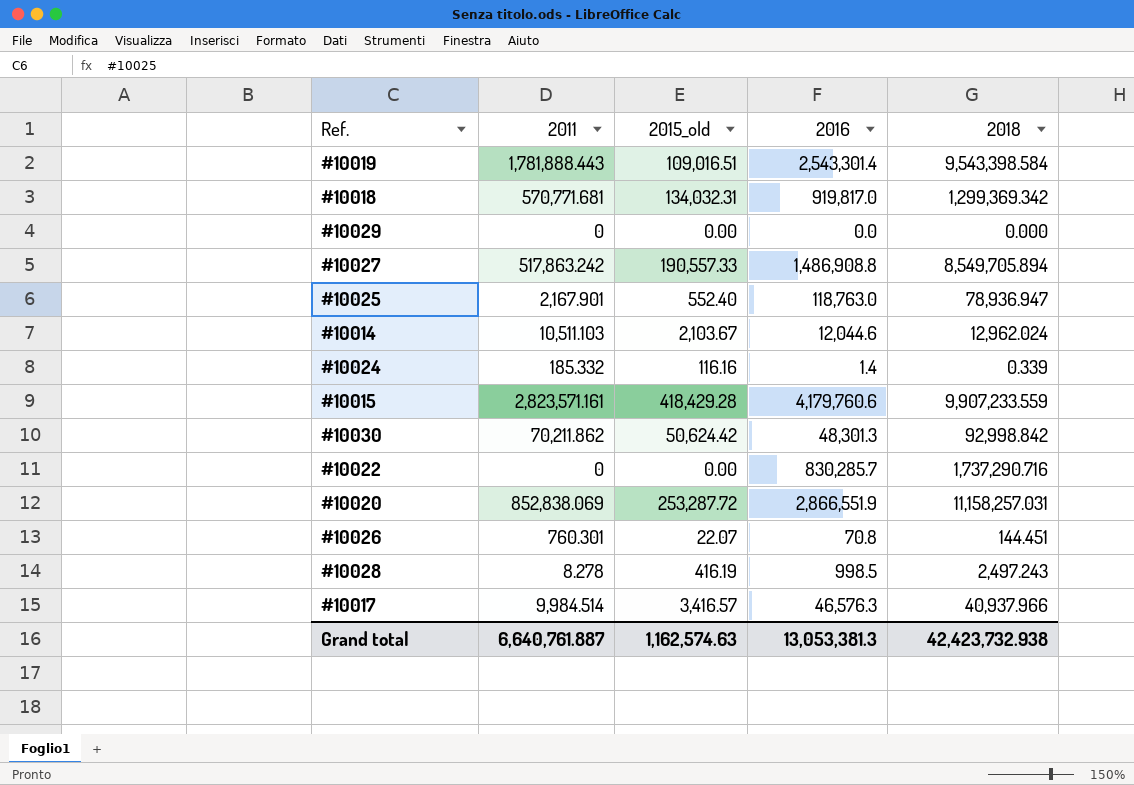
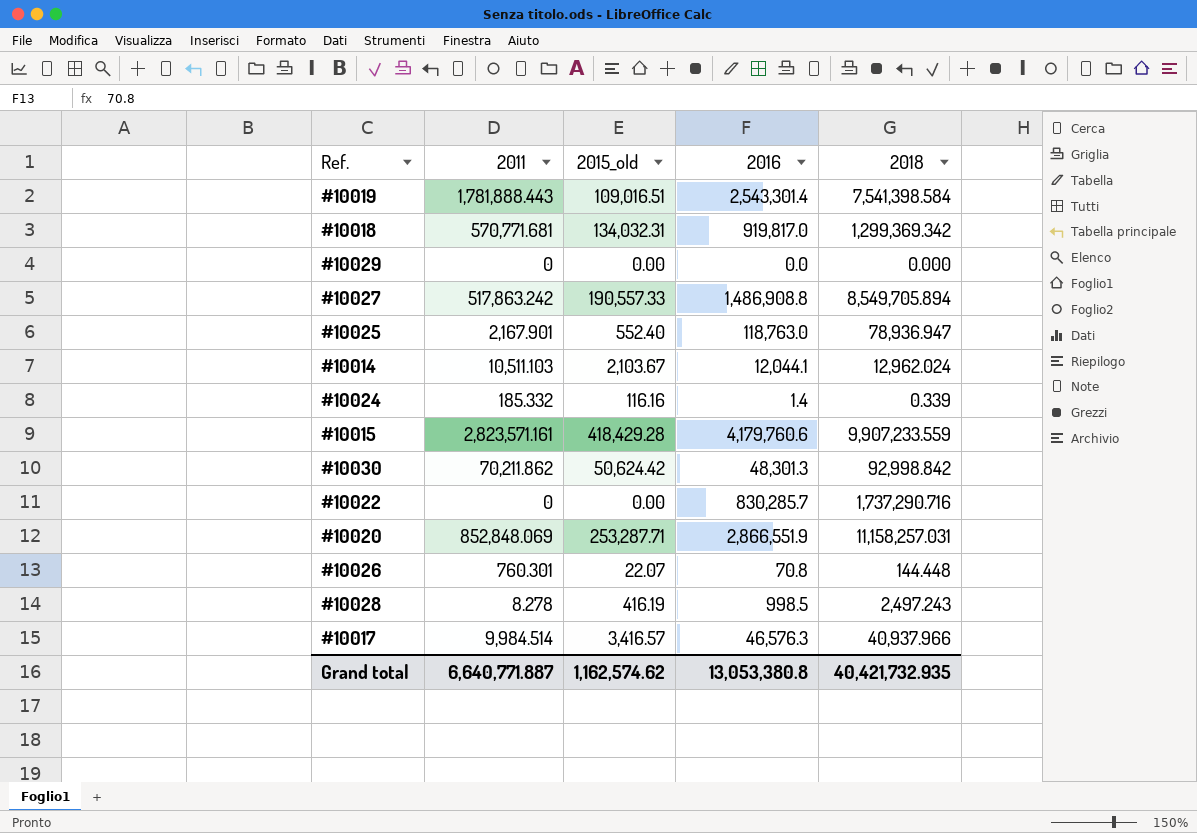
#10019 | 2018: 9,543,398.584 -> 7,541,398.584
#10014 | 2016: 12,044.6 -> 12,044.1
#10020 | 2011: 852,838.069 -> 852,848.069
#10020 | 2015_old: 253,287.72 -> 253,287.71
#10026 | 2018: 144.451 -> 144.448
Grand total | 2011: 6,640,761.887 -> 6,640,771.887
Grand total | 2015_old: 1,162,574.63 -> 1,162,574.62
Grand total | 2016: 13,053,381.3 -> 13,053,380.8
Grand total | 2018: 42,423,732.938 -> 40,421,732.935

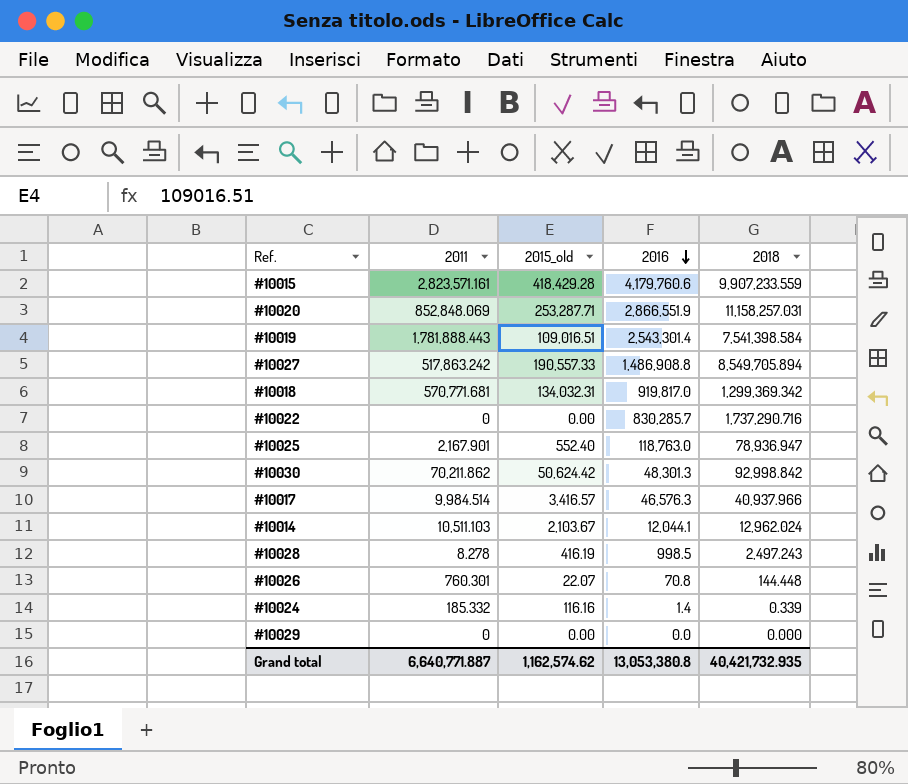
row order: none -> 2016 descending

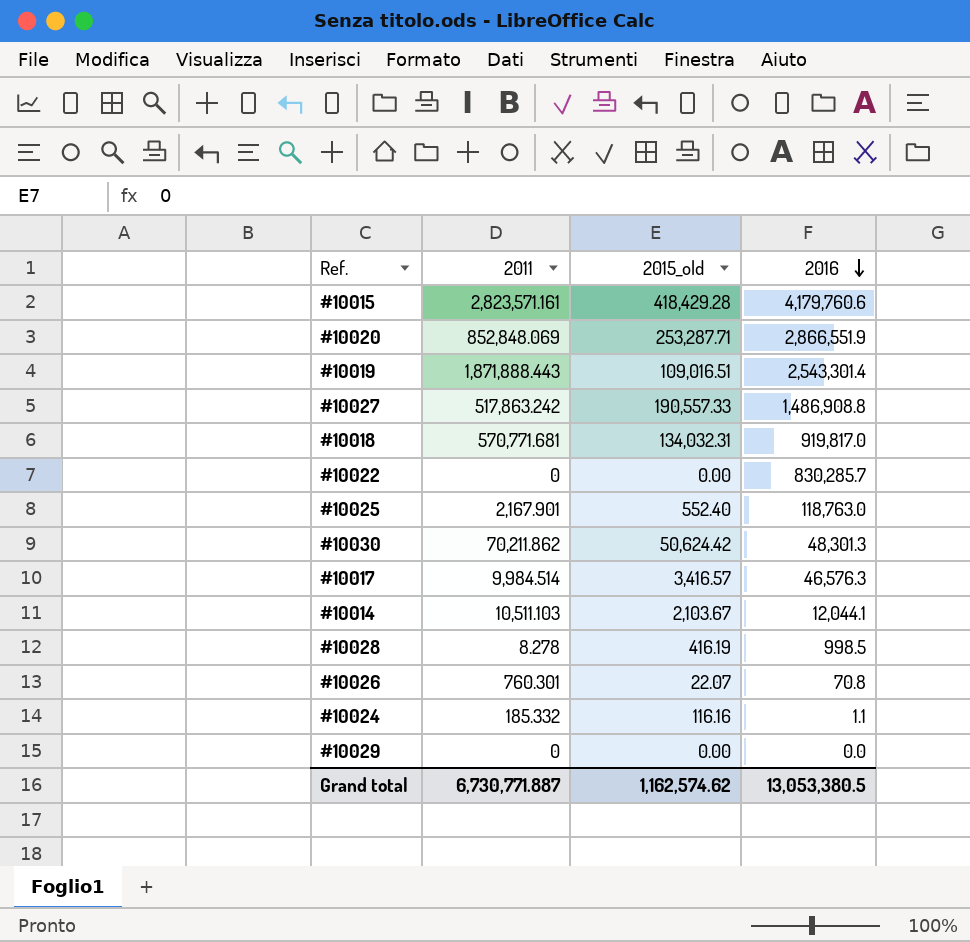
column 2018 | position: 5 -> none
#10019 | 2011: 1,781,888.443 -> 1,871,888.443
#10024 | 2016: 1.4 -> 1.1
Grand total | 2011: 6,640,771.887 -> 6,730,771.887
Grand total | 2016: 13,053,380.8 -> 13,053,380.5

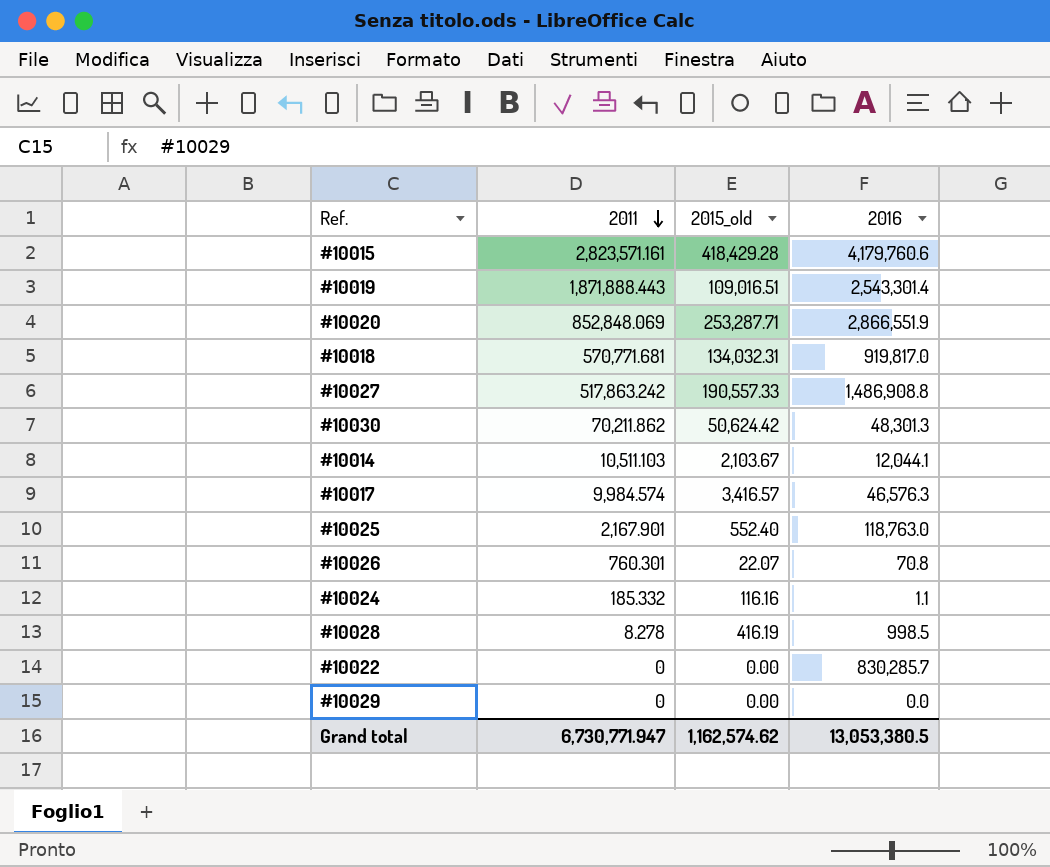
row order: 2016 descending -> 2011 descending
#10017 | 2011: 9,984.514 -> 9,984.574
Grand total | 2011: 6,730,771.887 -> 6,730,771.947

